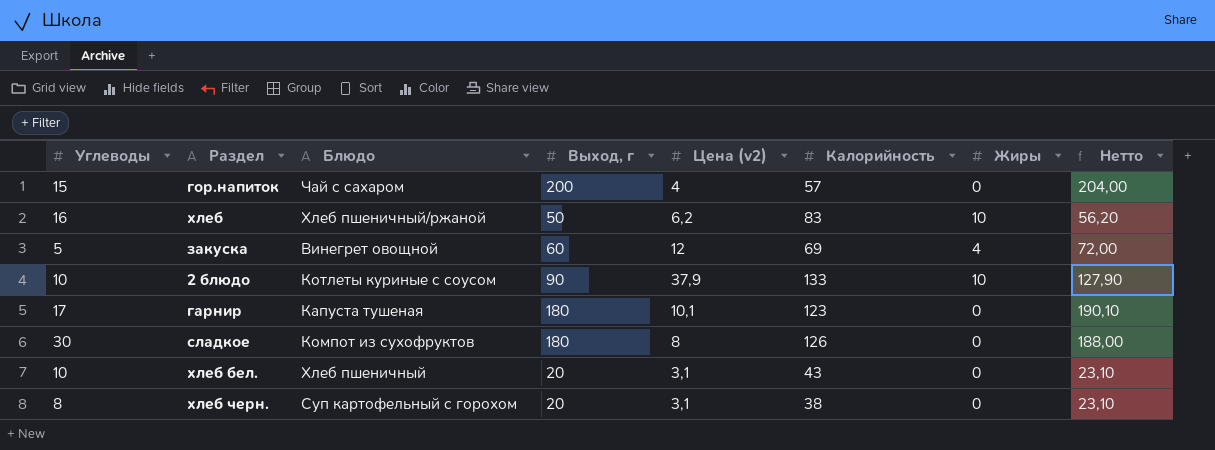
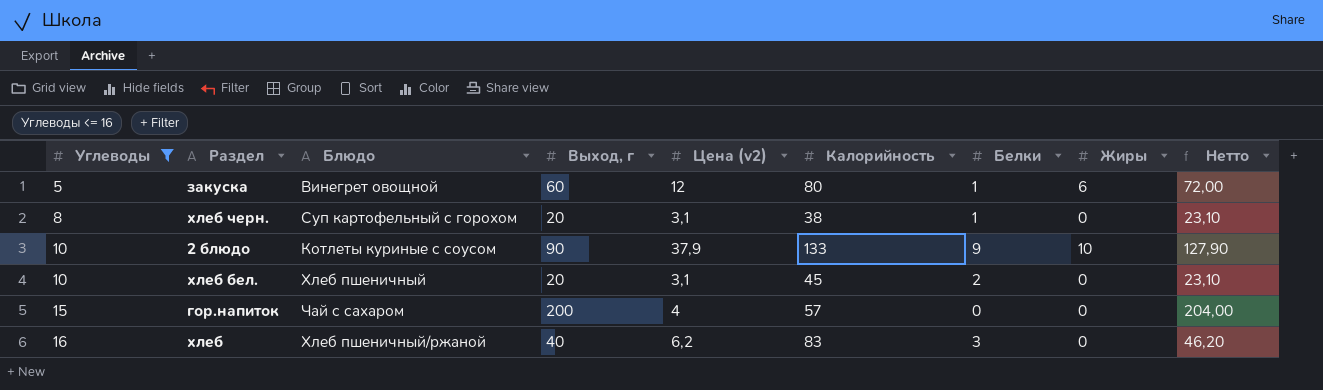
filter: none -> Углеводы <= 16
row order: none -> Углеводы ascending
column Белки | position: none -> 7
закуска | Калорийность: 69 -> 80
закуска | Жиры: 4 -> 6
хлеб бел. | Калорийность: 43 -> 45
хлеб | Выход, г: 50 -> 40
хлеб | Жиры: 10 -> 0
хлеб | Нетто: 56,20 -> 46,20

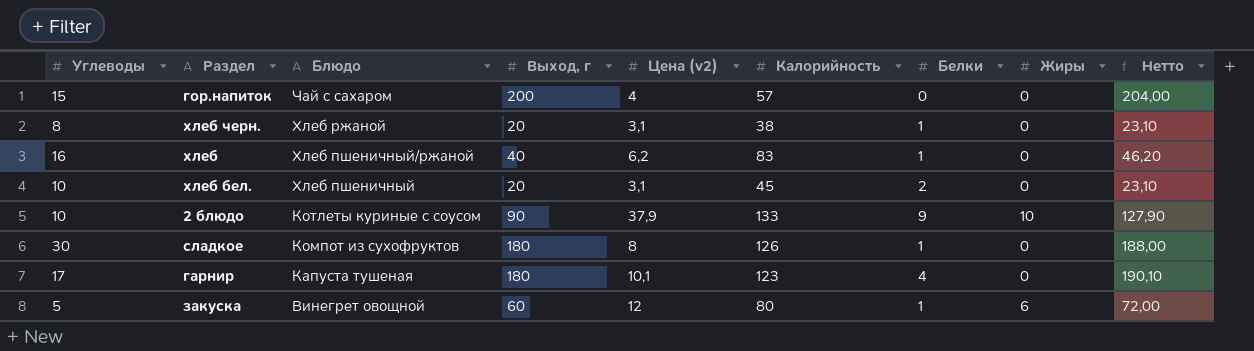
filter: Углеводы <= 16 -> none
row order: Углеводы ascending -> Блюдо descending
хлеб черн. | Блюдо: Суп картофельный с горохом -> Хлеб ржаной
хлеб | Белки: 3 -> 1

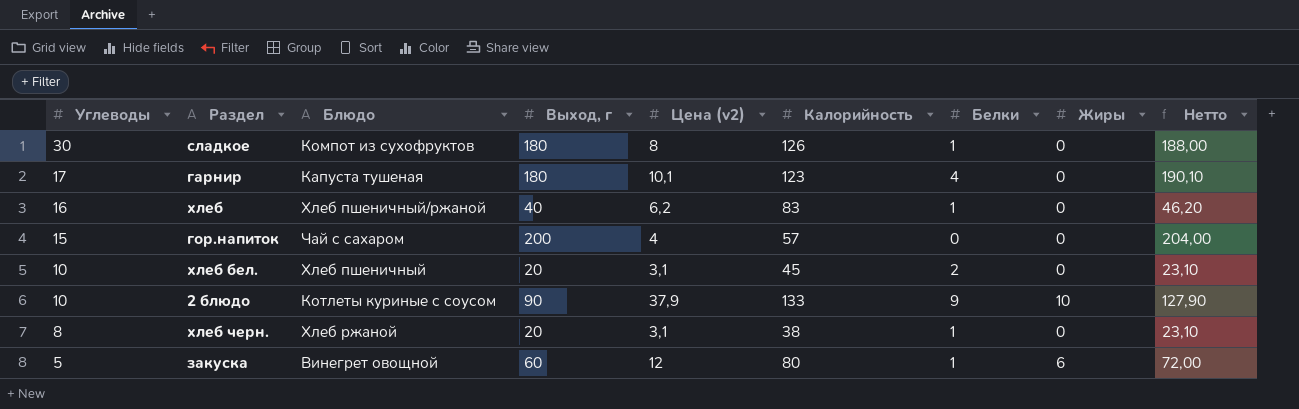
row order: Блюдо descending -> Углеводы descending

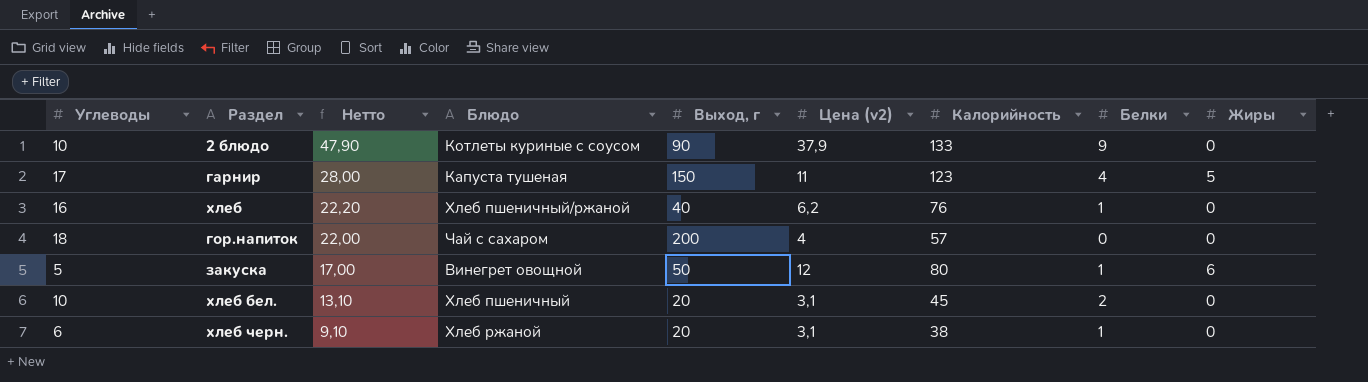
row order: Углеводы descending -> Нетто descending
column Нетто | formula: [Выход, г] + [Цена (v2)] -> [Углеводы] + [Цена (v2)]
column Нетто | position: 9 -> 3
row сладкое: 30 | Компот из сухофруктов | 180 | 8 | 126 | 1 | 0 | 188,00 -> none
2 блюдо | Жиры: 10 -> 0
гарнир | Выход, г: 180 -> 150
гарнир | Цена (v2): 10,1 -> 11
гарнир | Жиры: 0 -> 5
хлеб | Калорийность: 83 -> 76
гор.напиток | Углеводы: 15 -> 18
закуска | Выход, г: 60 -> 50
хлеб черн. | Углеводы: 8 -> 6

